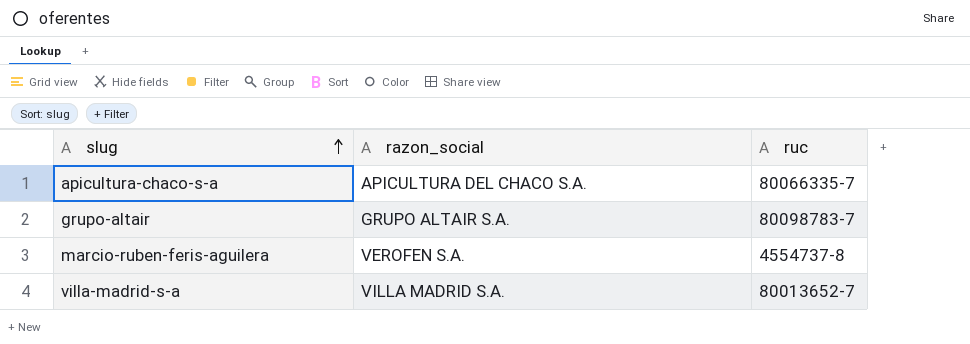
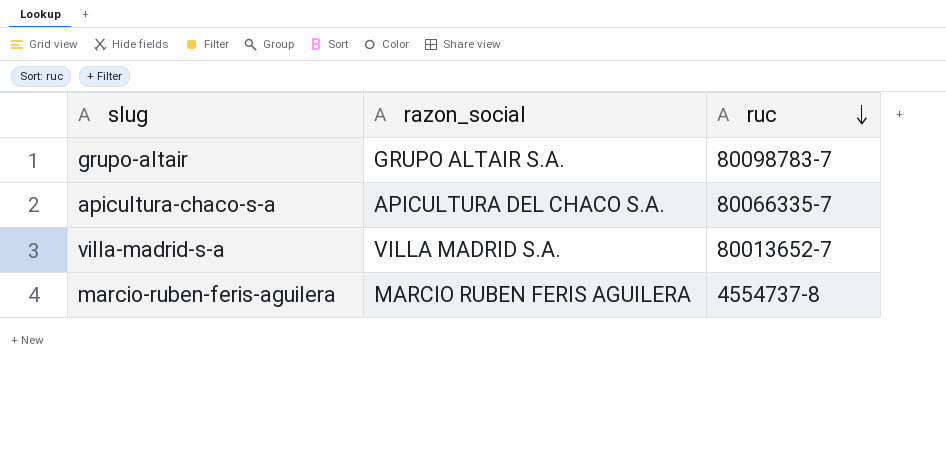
row order: slug ascending -> ruc descending
marcio-ruben-feris-aguilera | razon_social: VEROFEN S.A. -> MARCIO RUBEN FERIS AGUILERA

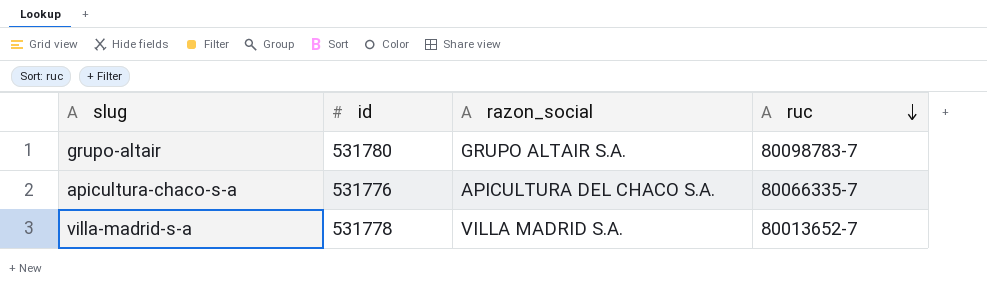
column id | position: none -> 2
row marcio-ruben-feris-aguilera: MARCIO RUBEN FERIS AGUILERA | 4554737-8 -> none

